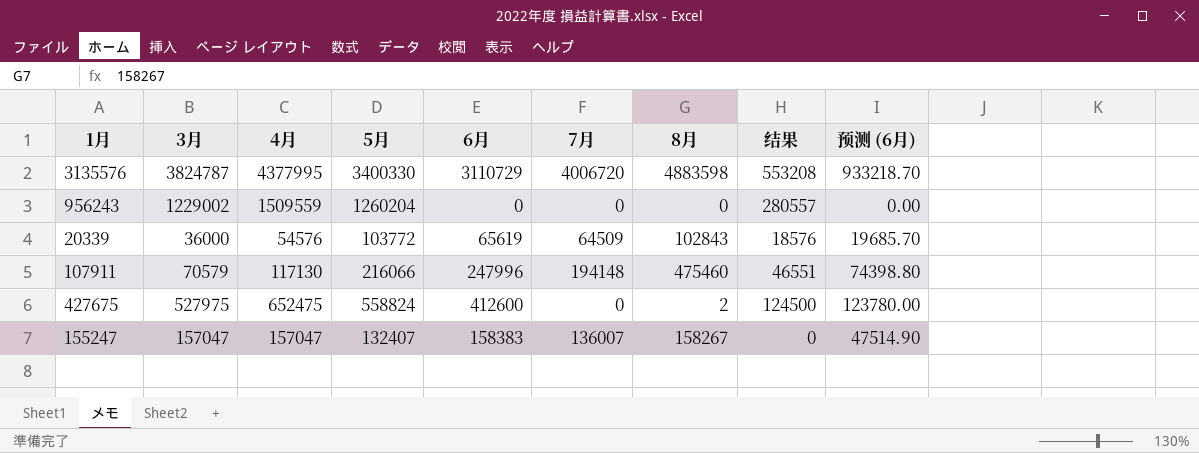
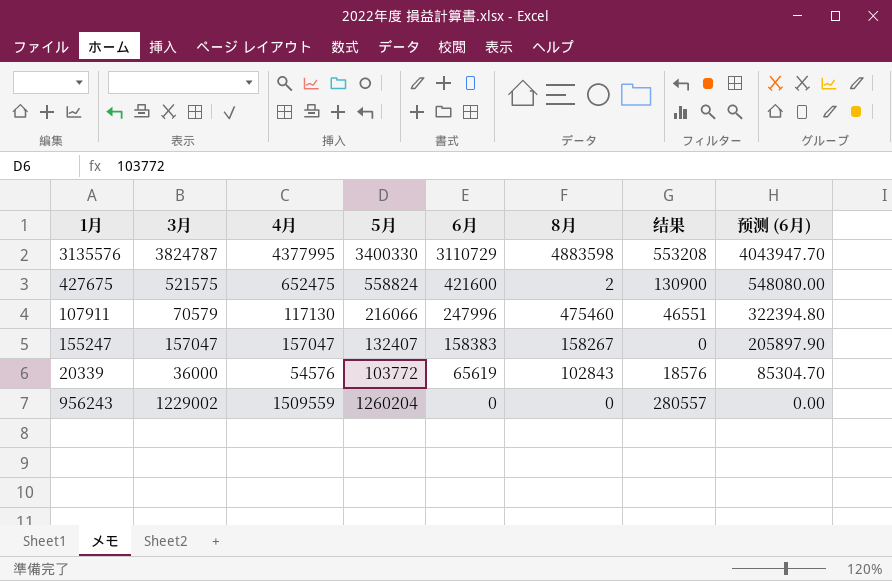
row order: none -> 6月 descending
column 7月 | position: 6 -> none
column 预测 (6月) | formula: [6月] * 0.3 -> [6月] * 1.3
427675 | 3月: 527975 -> 521575
427675 | 6月: 412600 -> 421600
427675 | 结果: 124500 -> 130900

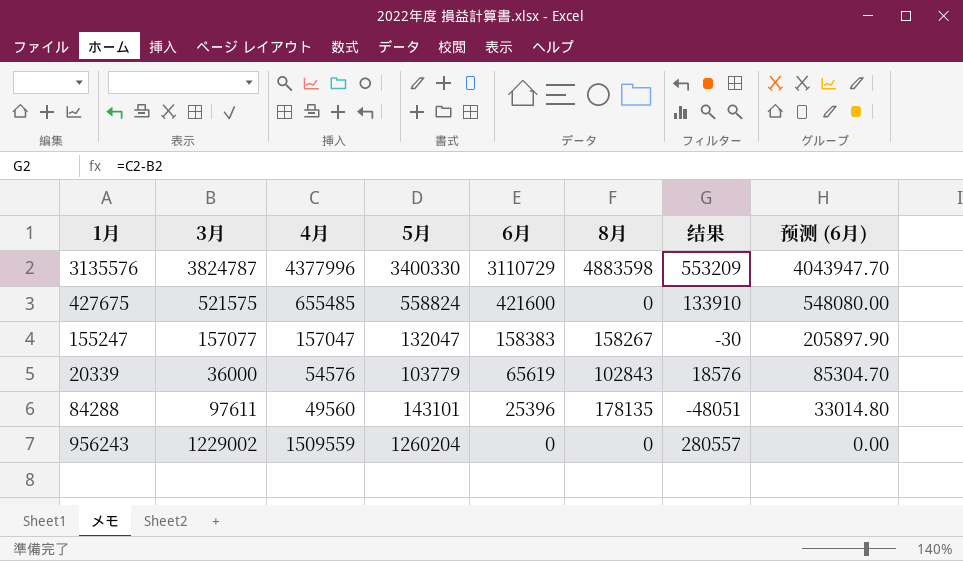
row 107911: 70579 | 117130 | 216066 | 247996 | 475460 | 46551 | 322394.80 -> none
3135576 | 4月: 4377995 -> 4377996
3135576 | 结果: 553208 -> 553209
427675 | 4月: 652475 -> 655485
427675 | 8月: 2 -> 0
427675 | 结果: 130900 -> 133910
155247 | 3月: 157047 -> 157077
155247 | 5月: 132407 -> 132047
155247 | 结果: 0 -> -30
20339 | 5月: 103772 -> 103779
row 84288: none -> 97611 | 49560 | 143101 | 25396 | 178135 | -48051 | 33014.80

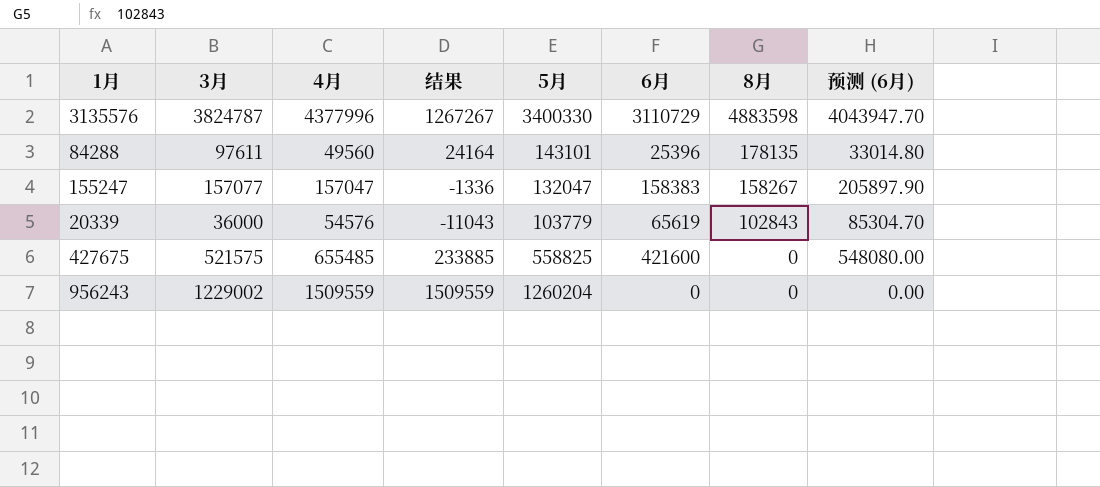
row order: 6月 descending -> 8月 descending
column 结果 | formula: [4月] - [3月] -> [4月] - [6月]
column 结果 | position: 7 -> 4
427675 | 5月: 558824 -> 558825

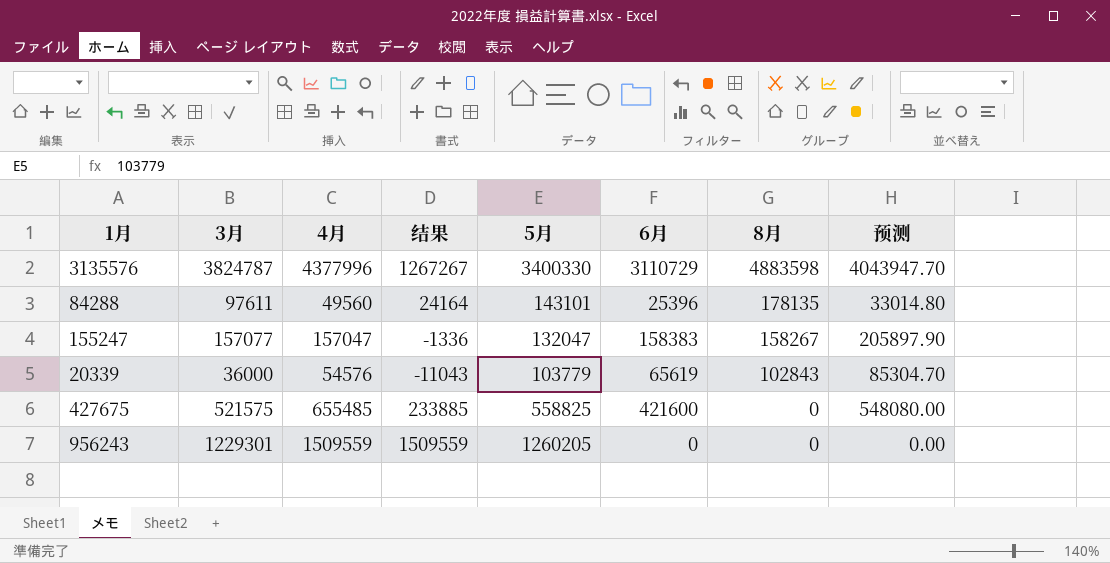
column name: 预测 (6月) -> 预测
956243 | 3月: 1229002 -> 1229301
956243 | 5月: 1260204 -> 1260205

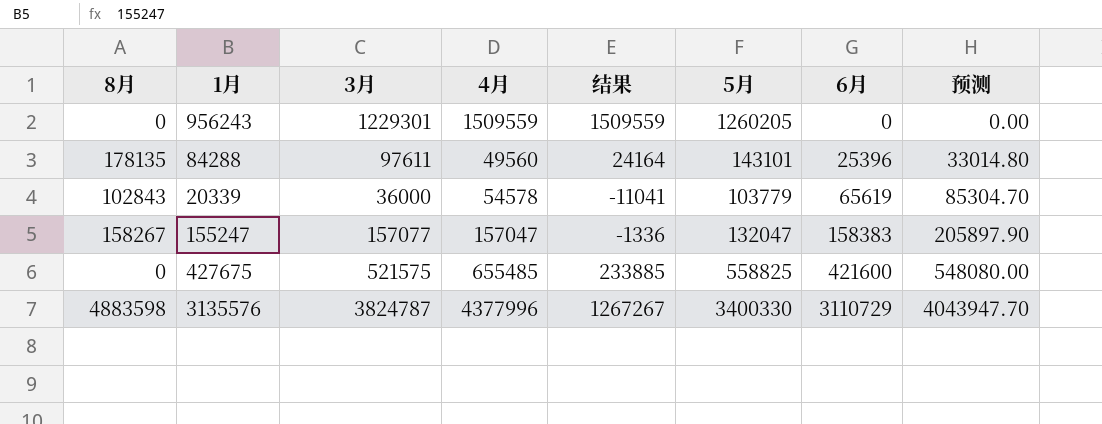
row order: 8月 descending -> 6月 ascending
column 8月 | position: 7 -> 1
20339 | 4月: 54576 -> 54578
20339 | 结果: -11043 -> -11041

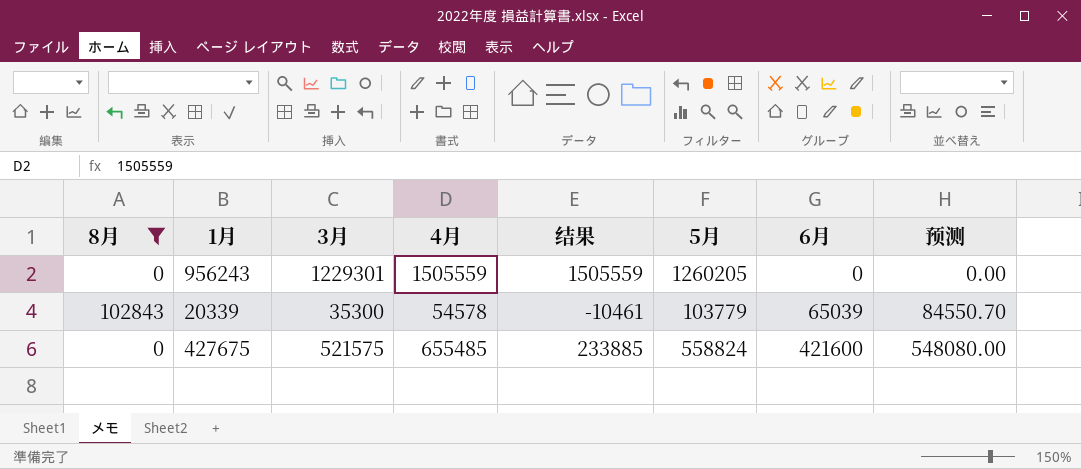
filter: none -> 8月 <= 102843
956243 | 4月: 1509559 -> 1505559
956243 | 结果: 1509559 -> 1505559
20339 | 3月: 36000 -> 35300
20339 | 结果: -11041 -> -10461
20339 | 6月: 65619 -> 65039
20339 | 预测: 85304.70 -> 84550.70
427675 | 5月: 558825 -> 558824

